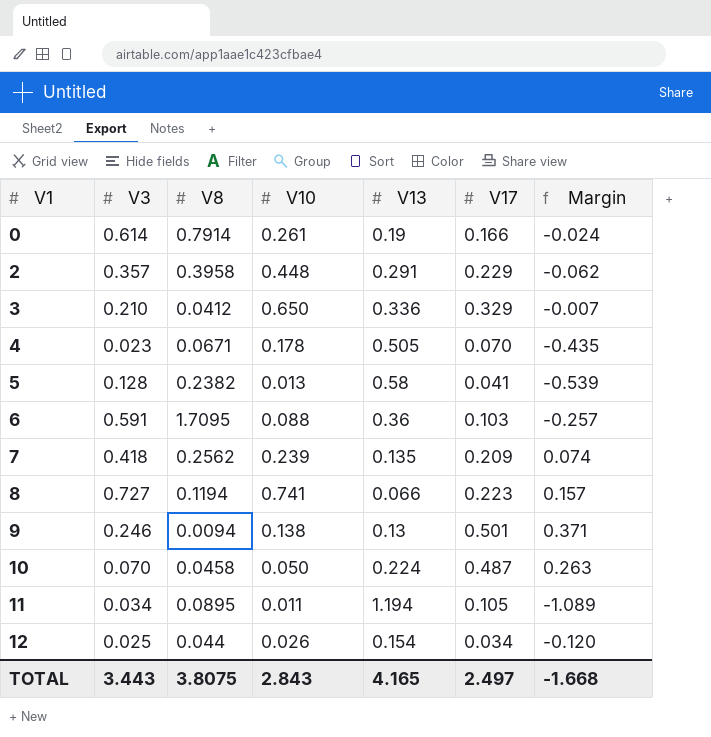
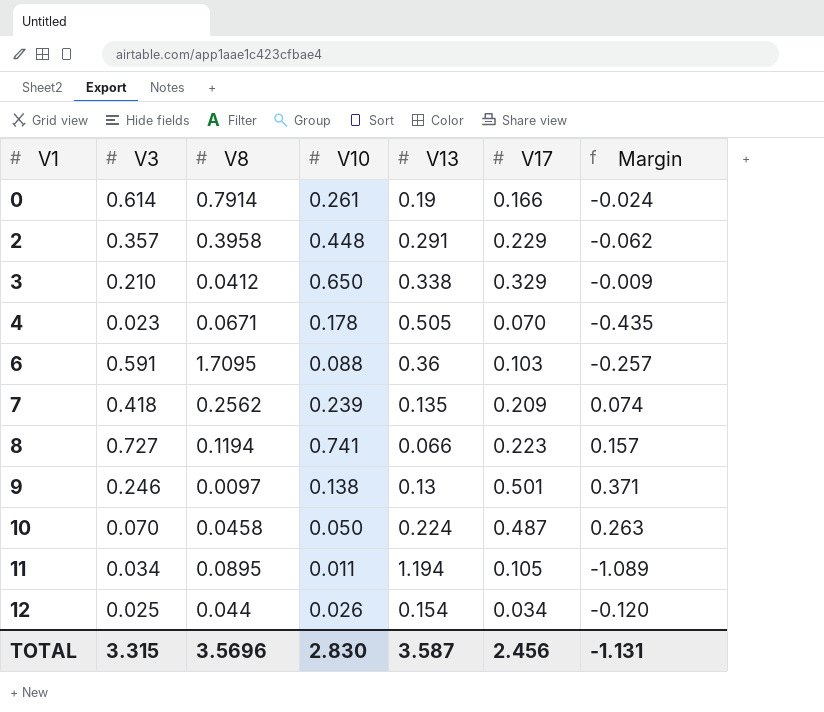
row 5: 0.128 | 0.2382 | 0.013 | 0.58 | 0.041 | -0.539 -> none
3 | V13: 0.336 -> 0.338
3 | Margin: -0.007 -> -0.009
9 | V8: 0.0094 -> 0.0097
TOTAL | V3: 3.443 -> 3.315
TOTAL | V8: 3.8075 -> 3.5696
TOTAL | V10: 2.843 -> 2.830
TOTAL | V13: 4.165 -> 3.587
TOTAL | V17: 2.497 -> 2.456
TOTAL | Margin: -1.668 -> -1.131

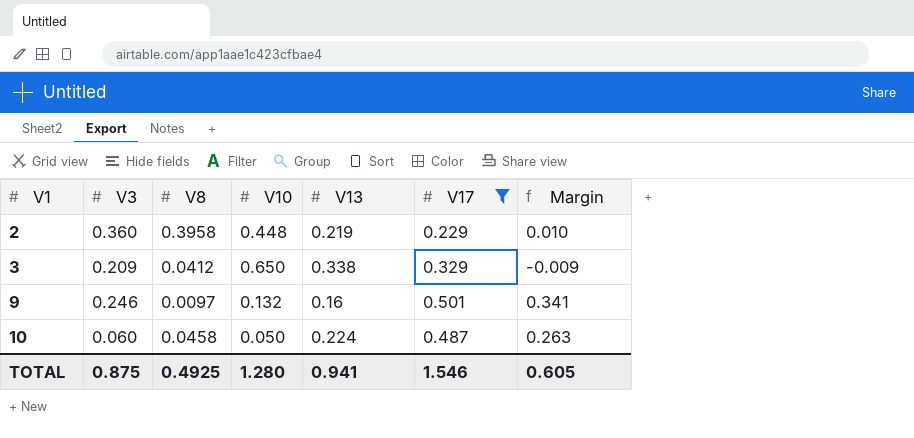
filter: none -> V17 >= 0.229
2 | V3: 0.357 -> 0.360
2 | V13: 0.291 -> 0.219
2 | Margin: -0.062 -> 0.010
3 | V3: 0.210 -> 0.209
9 | V10: 0.138 -> 0.132
9 | V13: 0.13 -> 0.16
9 | Margin: 0.371 -> 0.341
10 | V3: 0.070 -> 0.060
TOTAL | V3: 3.315 -> 0.875
TOTAL | V8: 3.5696 -> 0.4925
TOTAL | V10: 2.830 -> 1.280
TOTAL | V13: 3.587 -> 0.941
TOTAL | V17: 2.456 -> 1.546
TOTAL | Margin: -1.131 -> 0.605

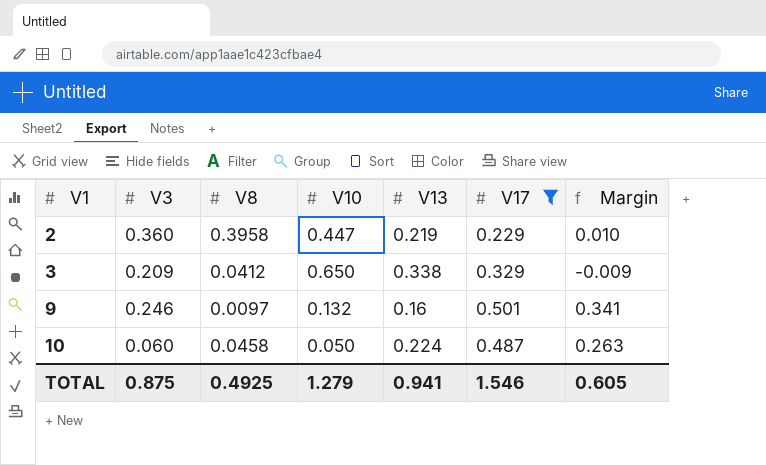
2 | V10: 0.448 -> 0.447
TOTAL | V10: 1.280 -> 1.279

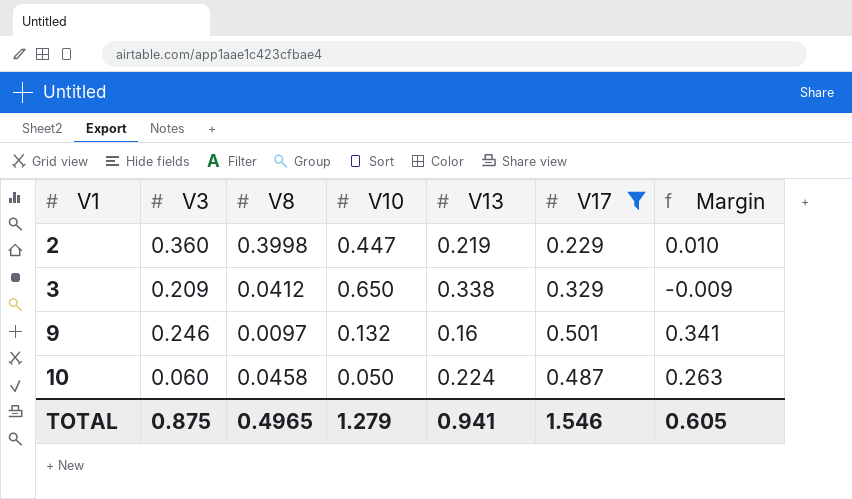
2 | V8: 0.3958 -> 0.3998
TOTAL | V8: 0.4925 -> 0.4965

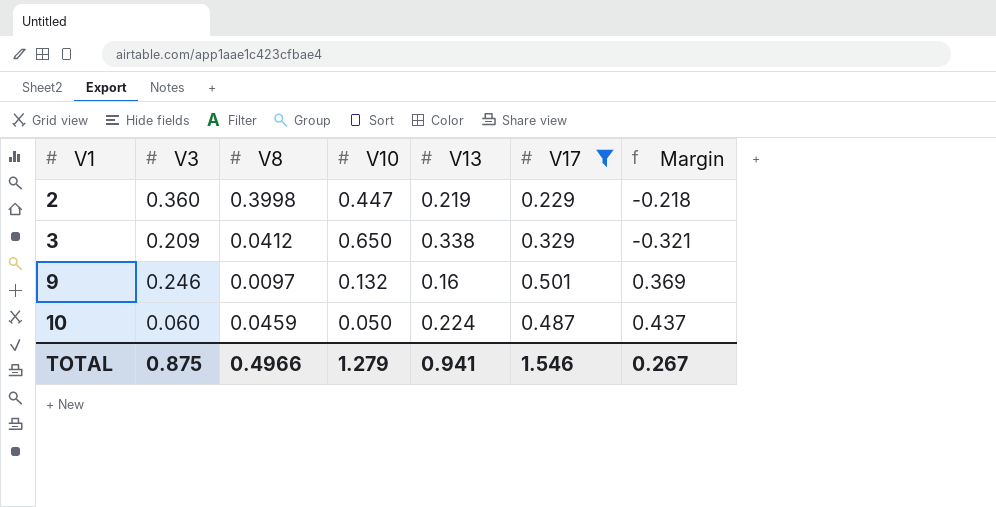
column Margin | formula: [V17] - [V13] -> [V17] - [V10]
10 | V8: 0.0458 -> 0.0459
TOTAL | V8: 0.4965 -> 0.4966
TOTAL | Margin: 0.605 -> 0.267

